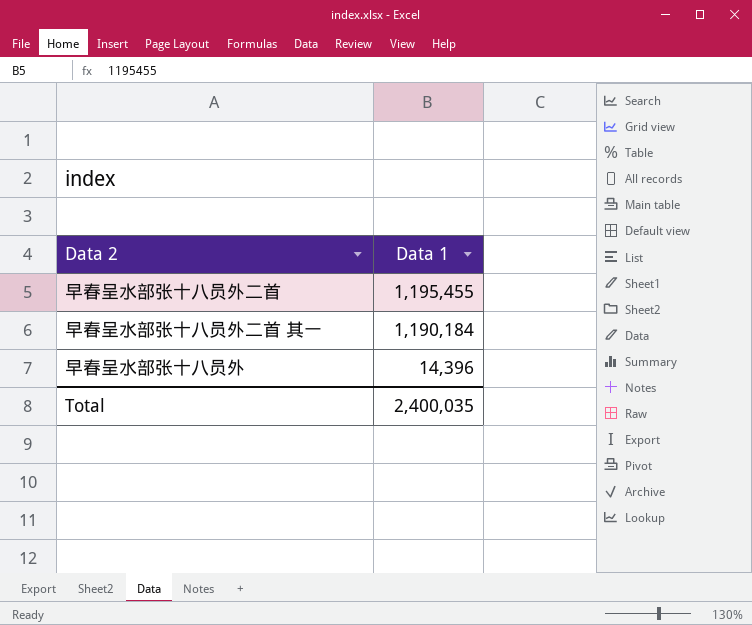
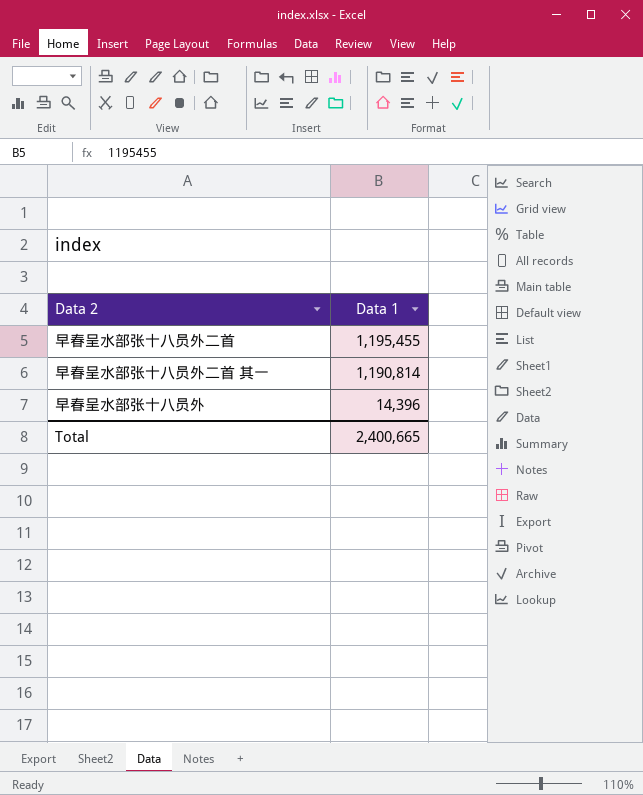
早春呈水部张十八员外二首 其一 | Data 1: 1,190,184 -> 1,190,814
Total | Data 1: 2,400,035 -> 2,400,665

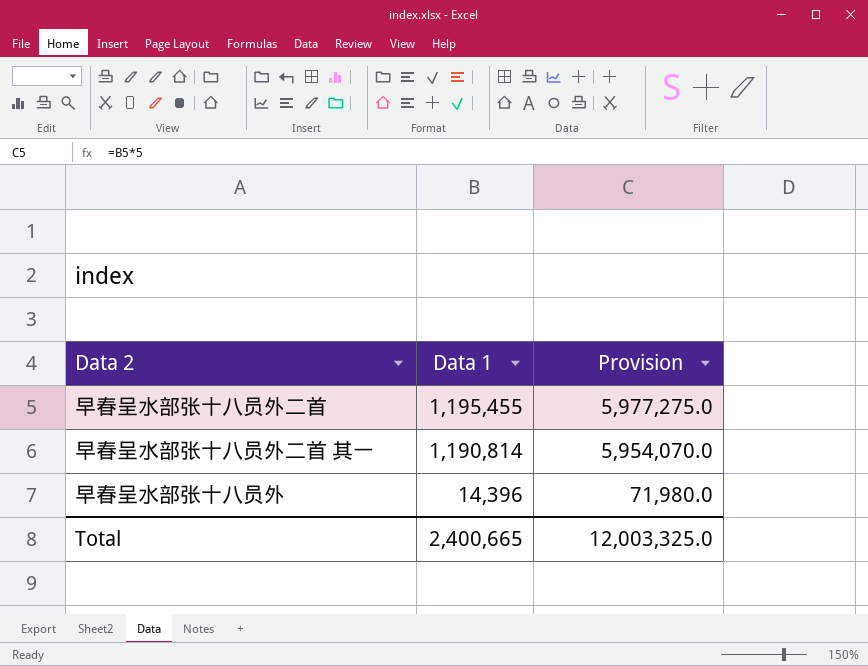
column Provision | formula: none -> [Data 1] * 5

